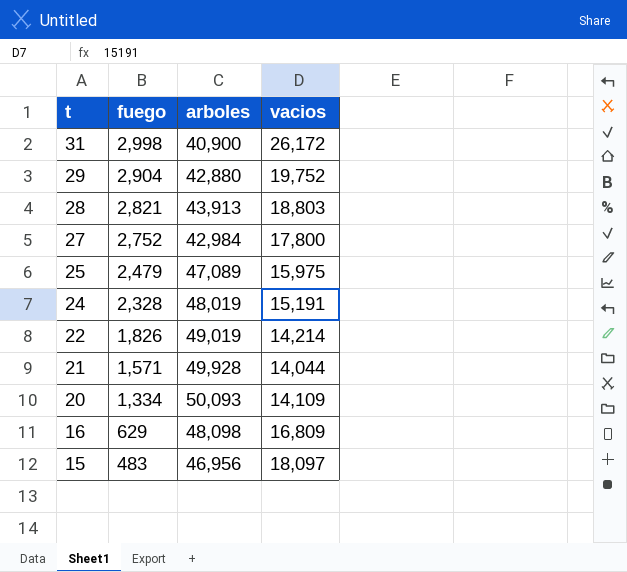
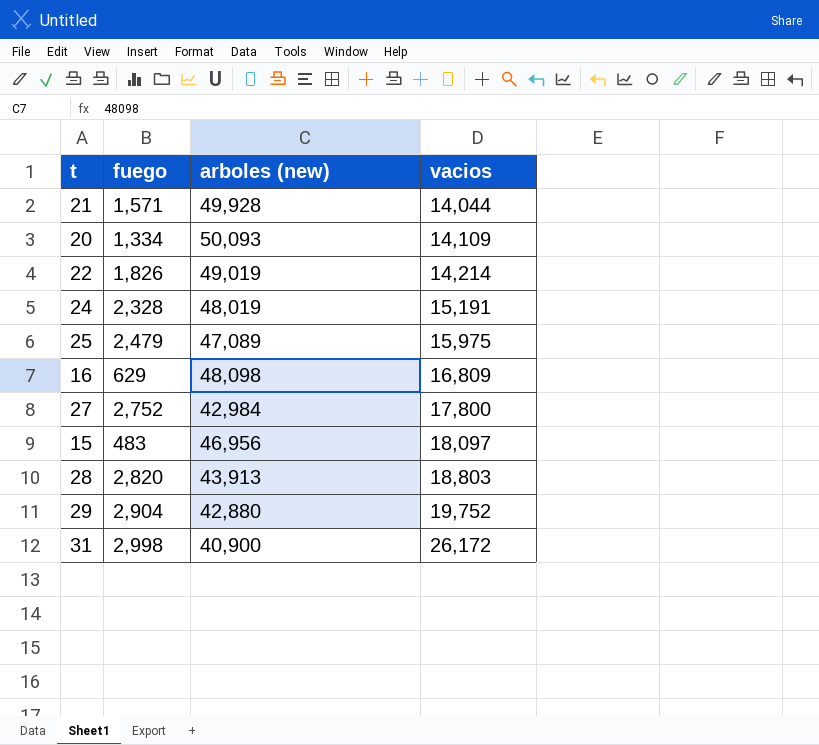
row order: t descending -> vacios ascending
column name: arboles -> arboles (new)
28 | fuego: 2,821 -> 2,820

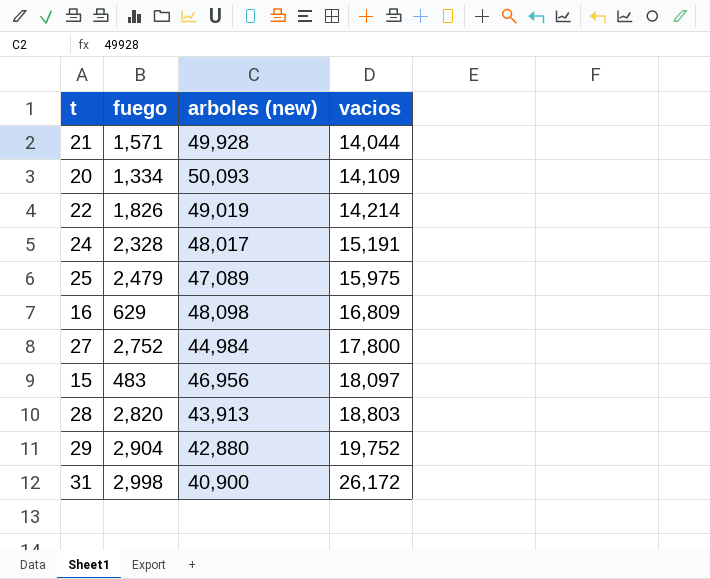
24 | arboles (new): 48,019 -> 48,017
27 | arboles (new): 42,984 -> 44,984

